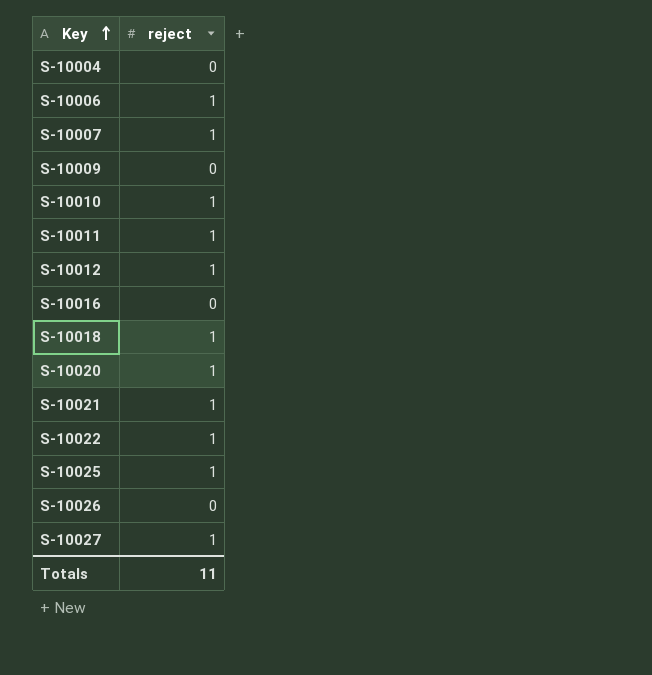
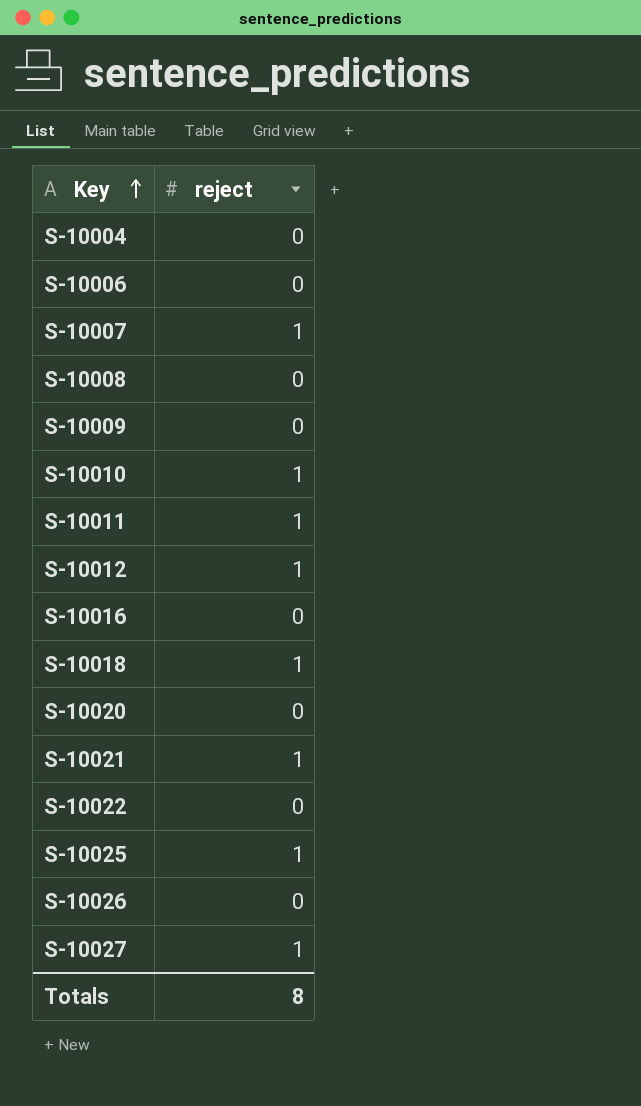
S-10006 | reject: 1 -> 0
row S-10008: none -> 0
S-10020 | reject: 1 -> 0
S-10022 | reject: 1 -> 0
Totals | reject: 11 -> 8

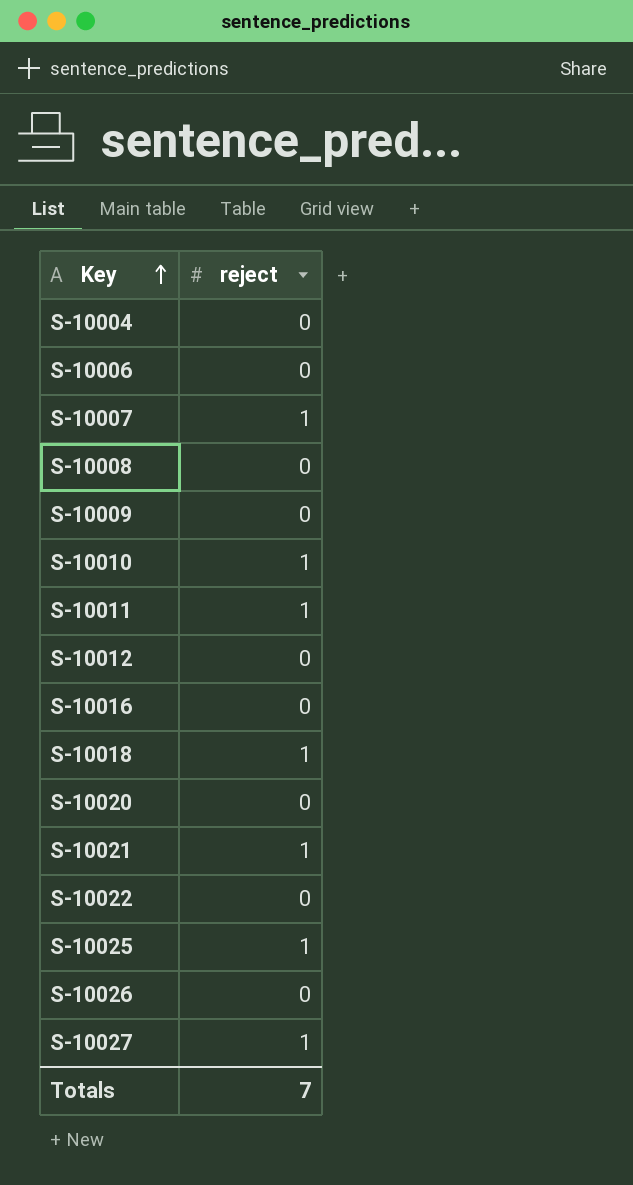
S-10012 | reject: 1 -> 0
Totals | reject: 8 -> 7

